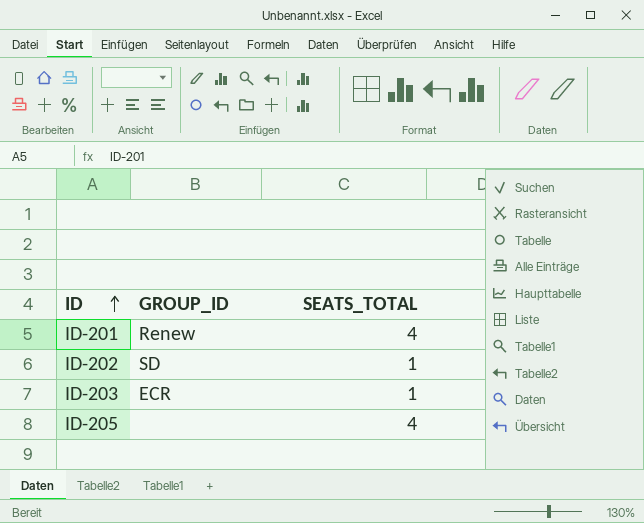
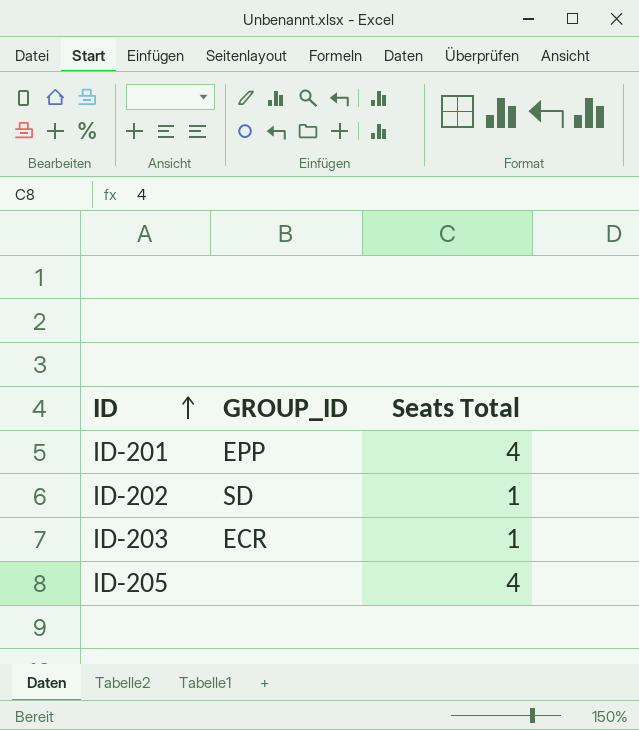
column name: SEATS_TOTAL -> Seats Total
ID-201 | GROUP_ID: Renew -> EPP

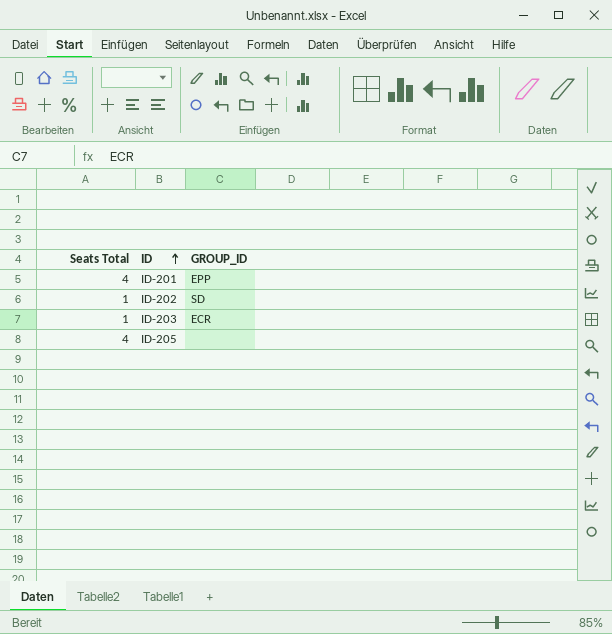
column Seats Total | position: 3 -> 1

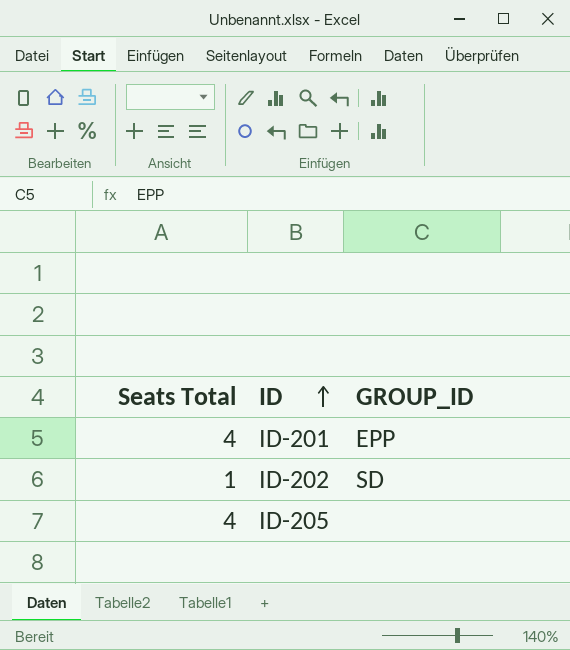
row ID-203: 1 | ECR -> none

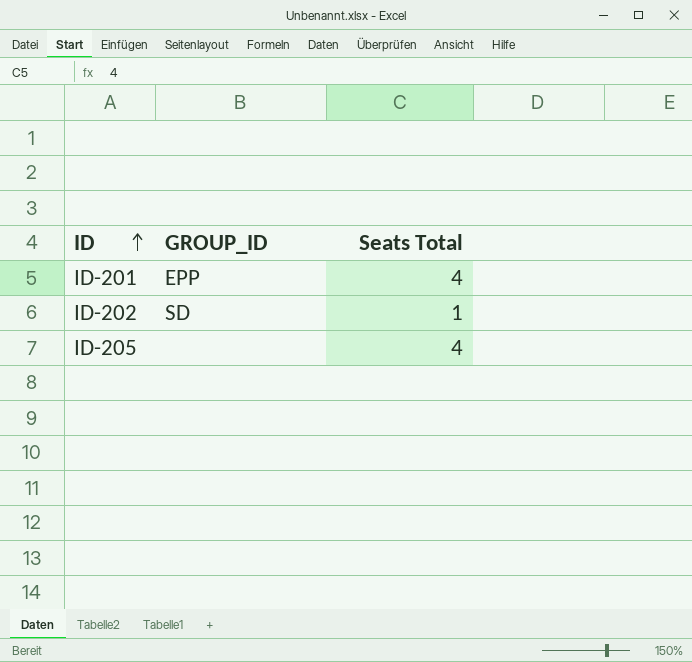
column Seats Total | position: 1 -> 3

